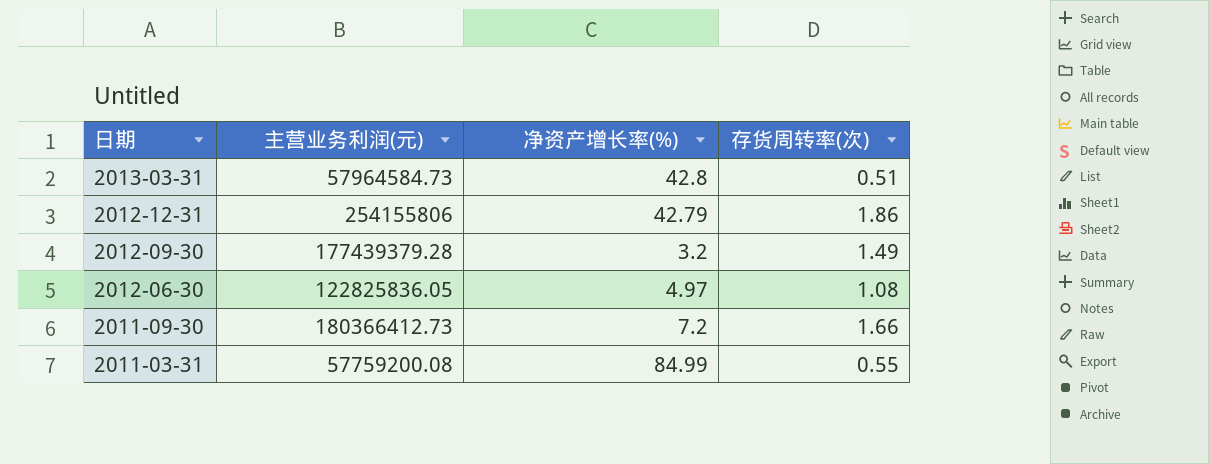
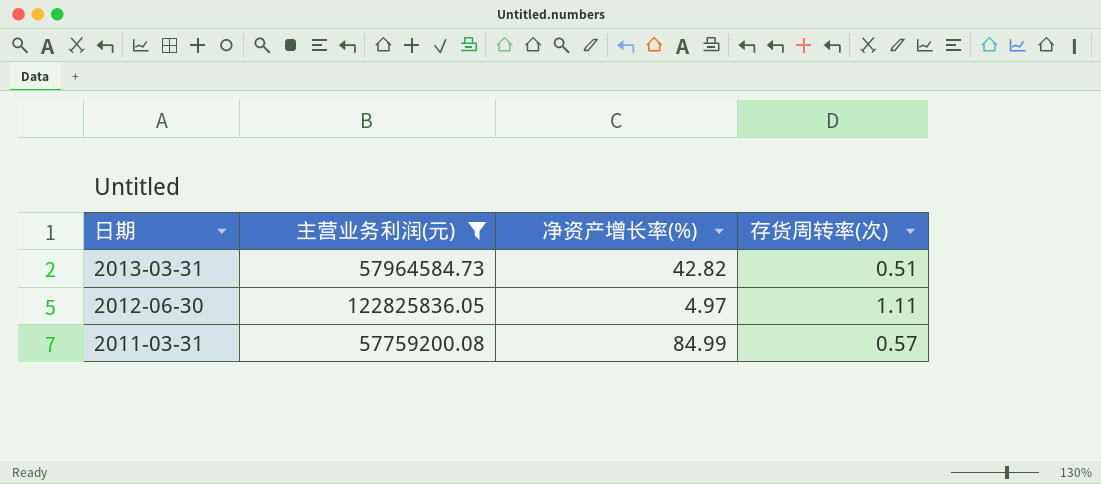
filter: none -> 主营业务利润(元) <= 122825836.05
2013-03-31 | 净资产增长率(%): 42.8 -> 42.82
2012-06-30 | 存货周转率(次): 1.08 -> 1.11
2011-03-31 | 存货周转率(次): 0.55 -> 0.57

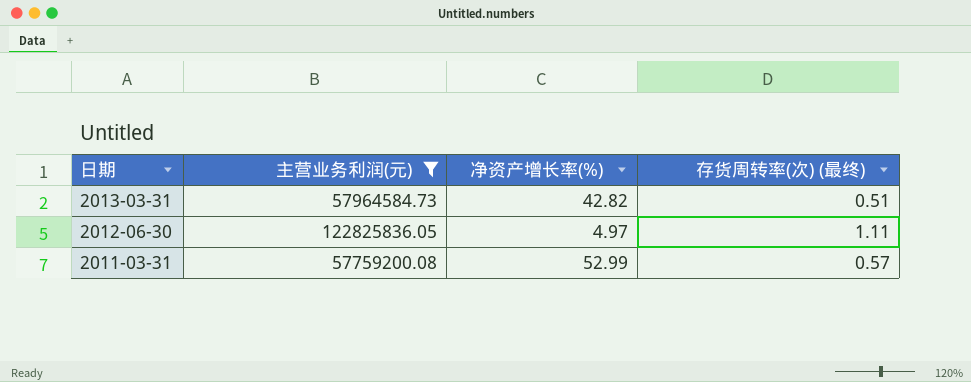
column name: 存货周转率(次) -> 存货周转率(次) (最终)
2011-03-31 | 净资产增长率(%): 84.99 -> 52.99

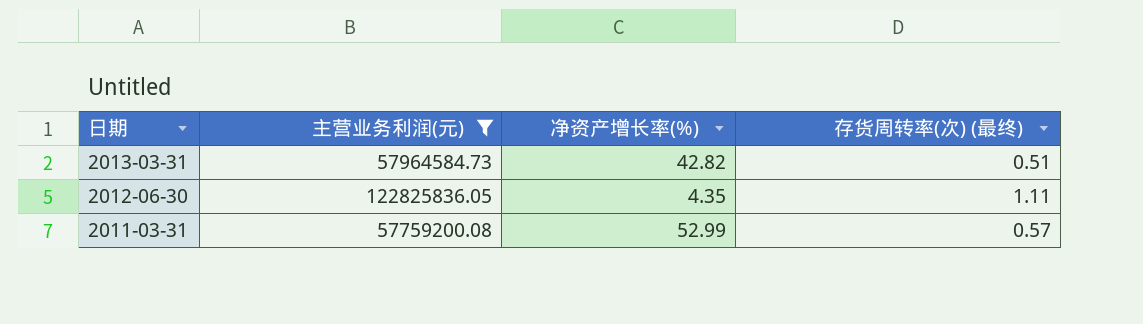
2012-06-30 | 净资产增长率(%): 4.97 -> 4.35

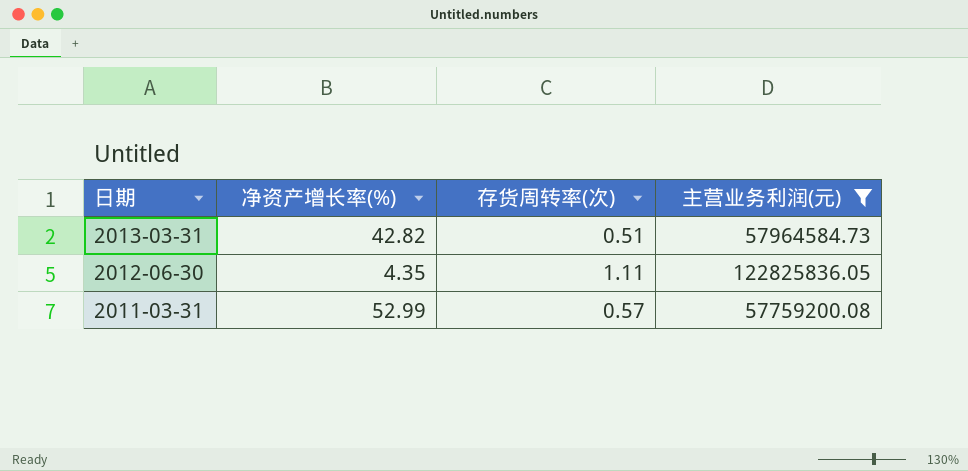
column name: 存货周转率(次) (最终) -> 存货周转率(次)
column 主营业务利润(元) | position: 2 -> 4

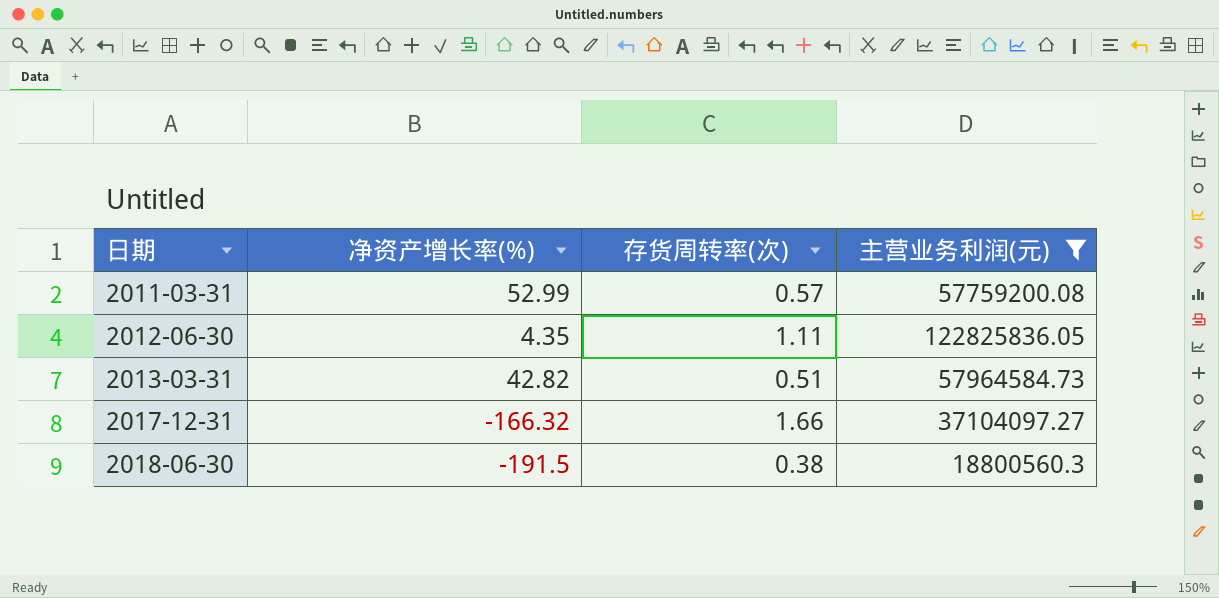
row order: 日期 descending -> 日期 ascending
row 2017-12-31: none -> -166.32 | 1.66 | 37104097.27
row 2018-06-30: none -> -191.5 | 0.38 | 18800560.3

